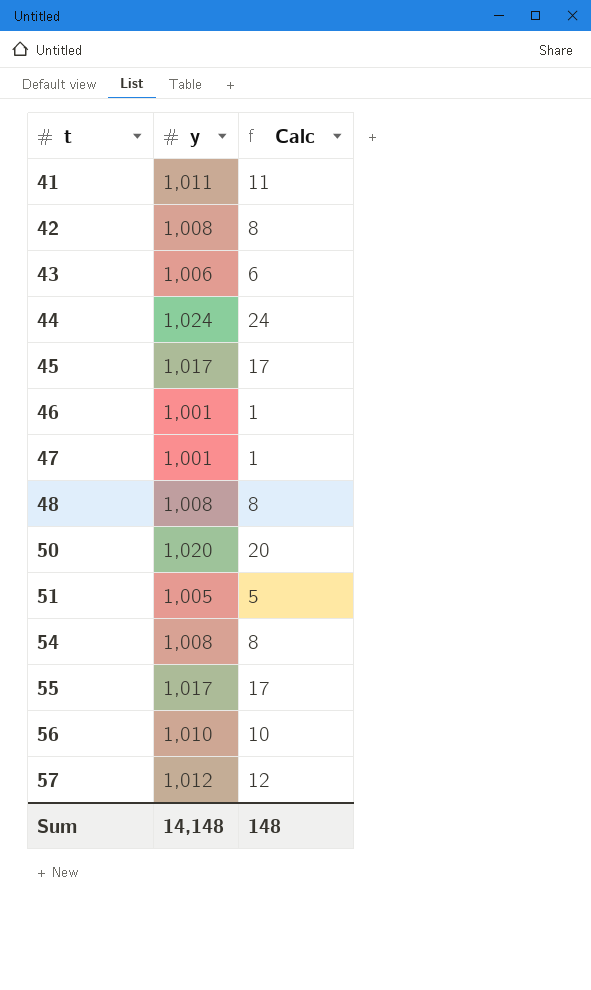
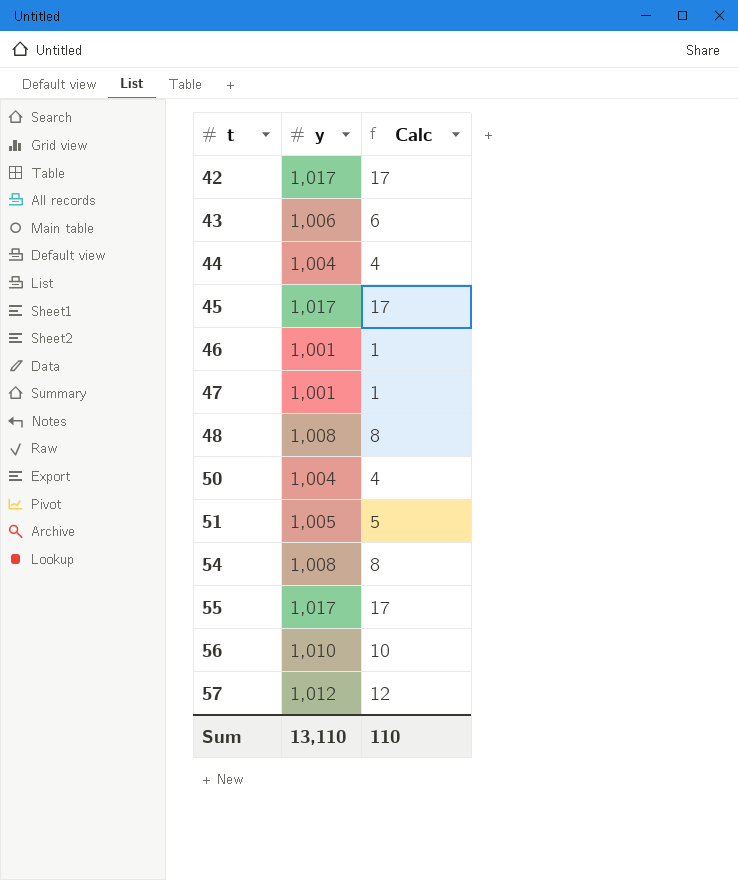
row 41: 1,011 | 11 -> none
42 | y: 1,008 -> 1,017
42 | Calc: 8 -> 17
44 | y: 1,024 -> 1,004
44 | Calc: 24 -> 4
50 | y: 1,020 -> 1,004
50 | Calc: 20 -> 4
Sum | y: 14,148 -> 13,110
Sum | Calc: 148 -> 110

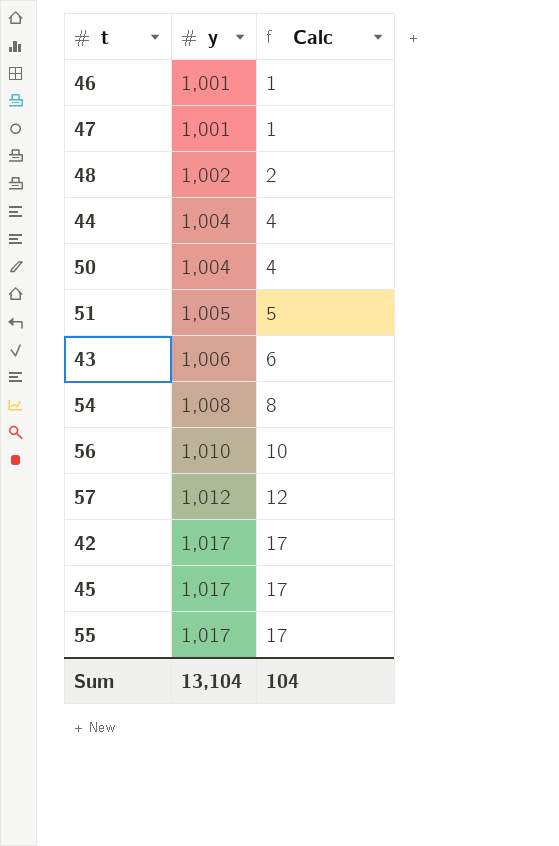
row order: t ascending -> y ascending
48 | y: 1,008 -> 1,002
48 | Calc: 8 -> 2
Sum | y: 13,110 -> 13,104
Sum | Calc: 110 -> 104

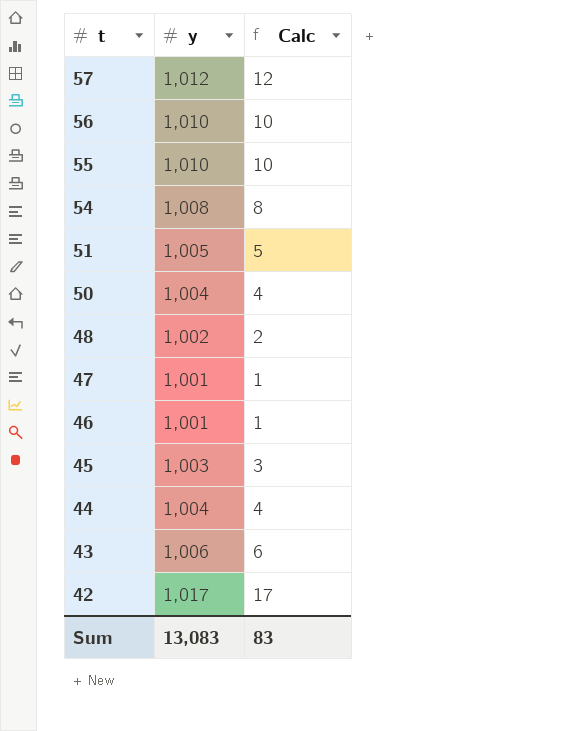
row order: y ascending -> t descending
55 | y: 1,017 -> 1,010
55 | Calc: 17 -> 10
45 | y: 1,017 -> 1,003
45 | Calc: 17 -> 3
Sum | y: 13,104 -> 13,083
Sum | Calc: 104 -> 83

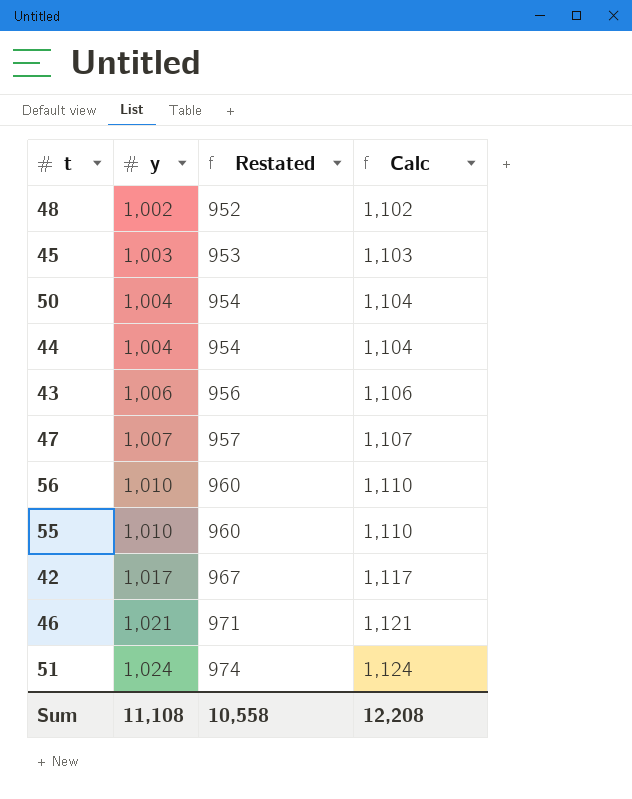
row order: t descending -> y ascending
column Restated | formula: none -> [y] - 50
column Calc | formula: [y] - 1000 -> [y] + 100
row 57: 1,012 | 12 -> none
row 54: 1,008 | 8 -> none
47 | y: 1,001 -> 1,007
46 | y: 1,001 -> 1,021
51 | y: 1,005 -> 1,024
Sum | y: 13,083 -> 11,108
Sum | Calc: 83 -> 12,208

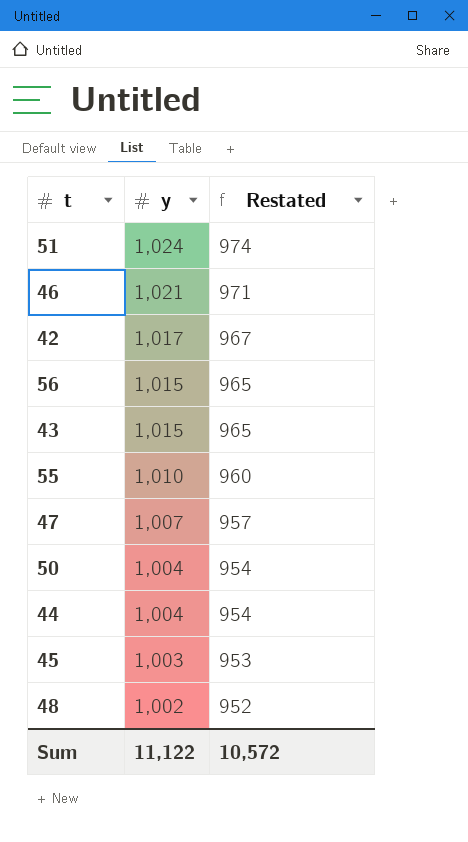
row order: y ascending -> y descending
column Calc | formula: [y] + 100 -> none
56 | y: 1,010 -> 1,015
56 | Restated: 960 -> 965
43 | y: 1,006 -> 1,015
43 | Restated: 956 -> 965
Sum | y: 11,108 -> 11,122
Sum | Restated: 10,558 -> 10,572

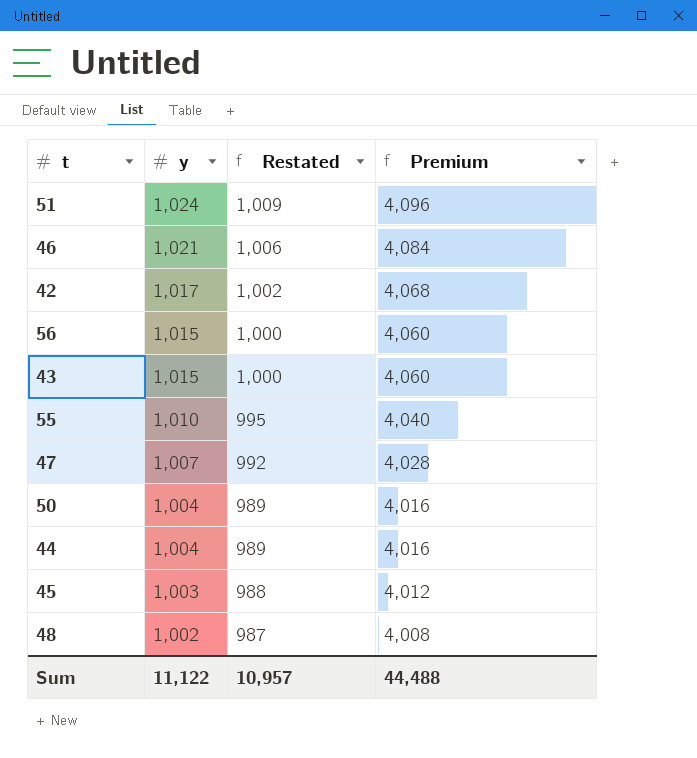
column Restated | formula: [y] - 50 -> [y] - 15
column Premium | formula: none -> [y] * 4
Sum | Restated: 10,572 -> 10,957

